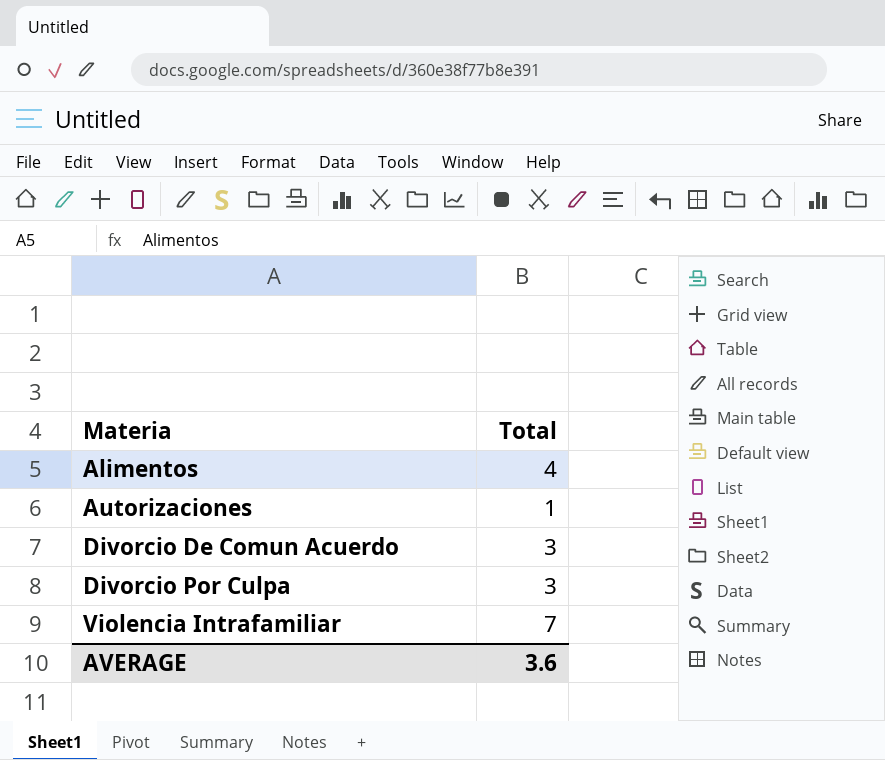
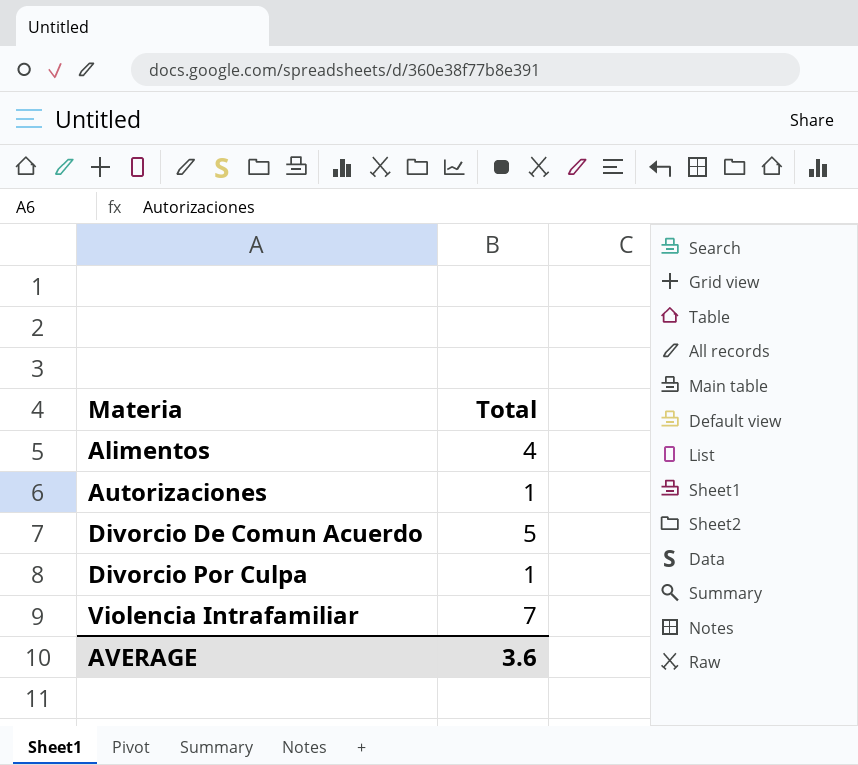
Divorcio De Comun Acuerdo | Total: 3 -> 5
Divorcio Por Culpa | Total: 3 -> 1

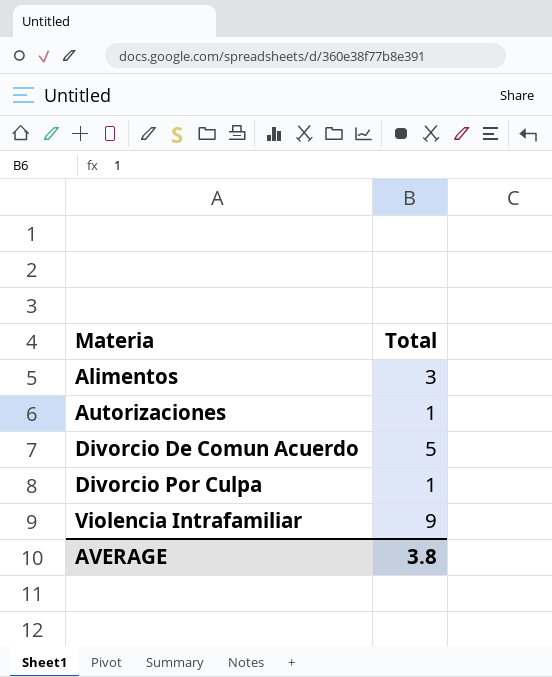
Alimentos | Total: 4 -> 3
Violencia Intrafamiliar | Total: 7 -> 9
AVERAGE | Total: 3.6 -> 3.8

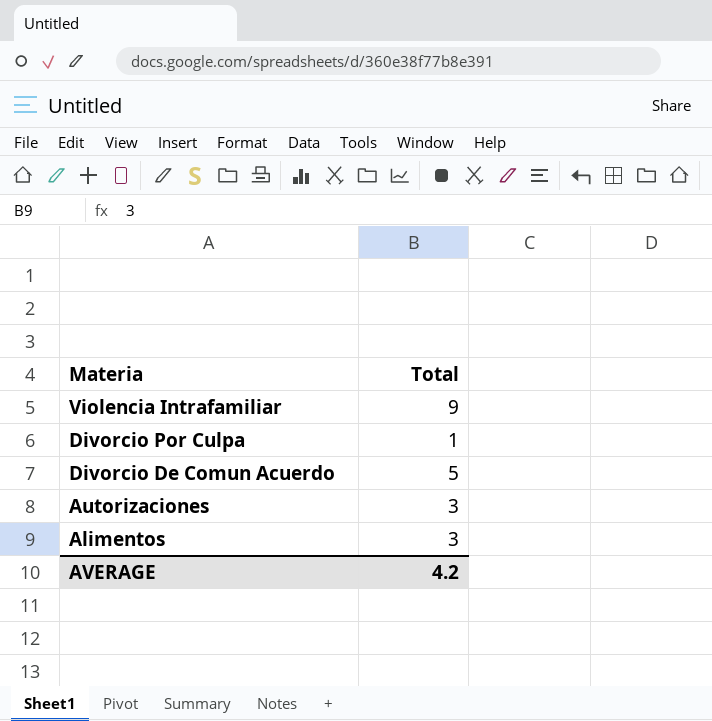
row order: Materia ascending -> Materia descending
Autorizaciones | Total: 1 -> 3
AVERAGE | Total: 3.8 -> 4.2

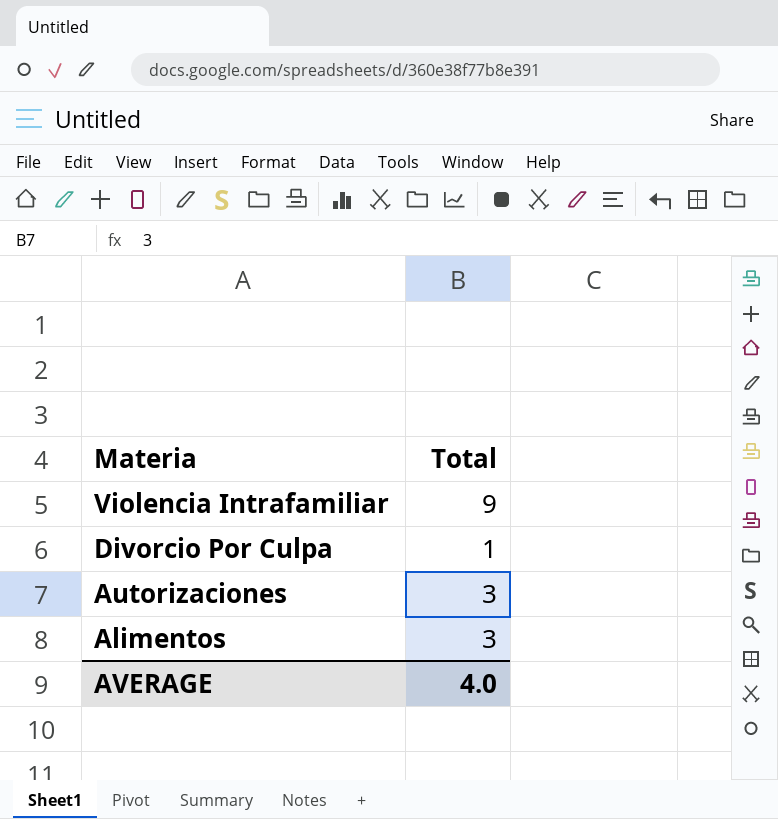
row Divorcio De Comun Acuerdo: 5 -> none
AVERAGE | Total: 4.2 -> 4.0

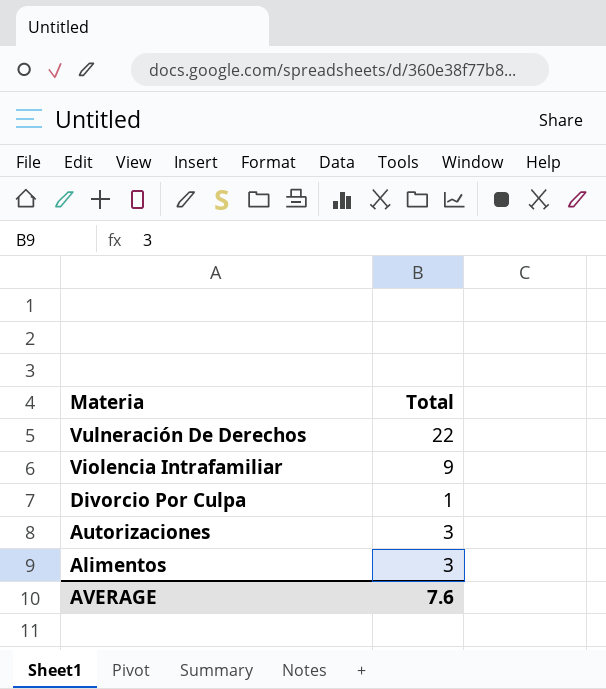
row Vulneración De Derechos: none -> 22
AVERAGE | Total: 4.0 -> 7.6

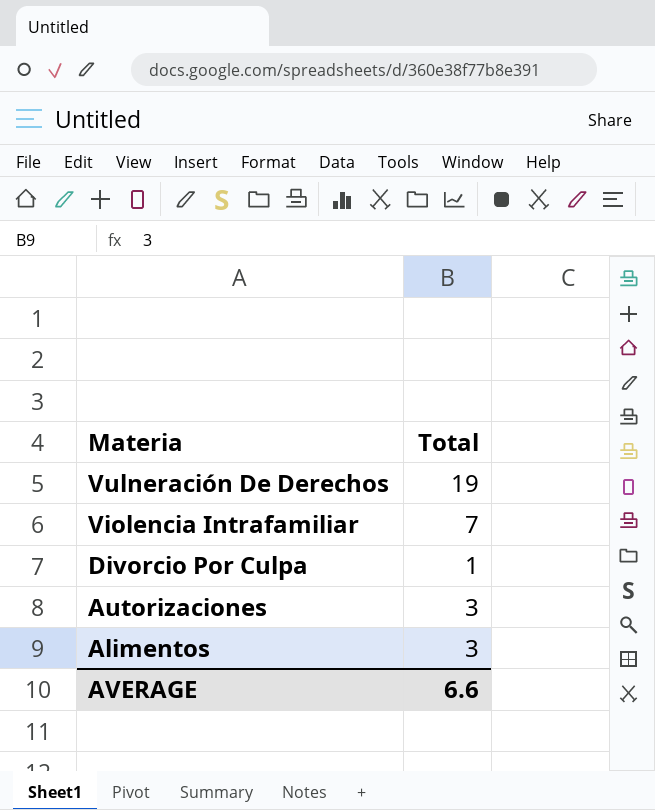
Vulneración De Derechos | Total: 22 -> 19
Violencia Intrafamiliar | Total: 9 -> 7
AVERAGE | Total: 7.6 -> 6.6

